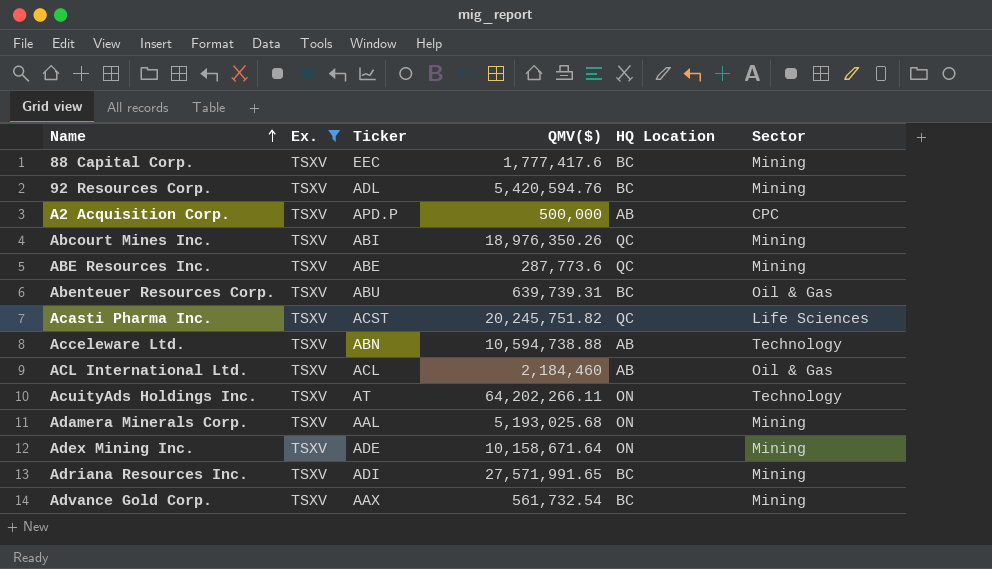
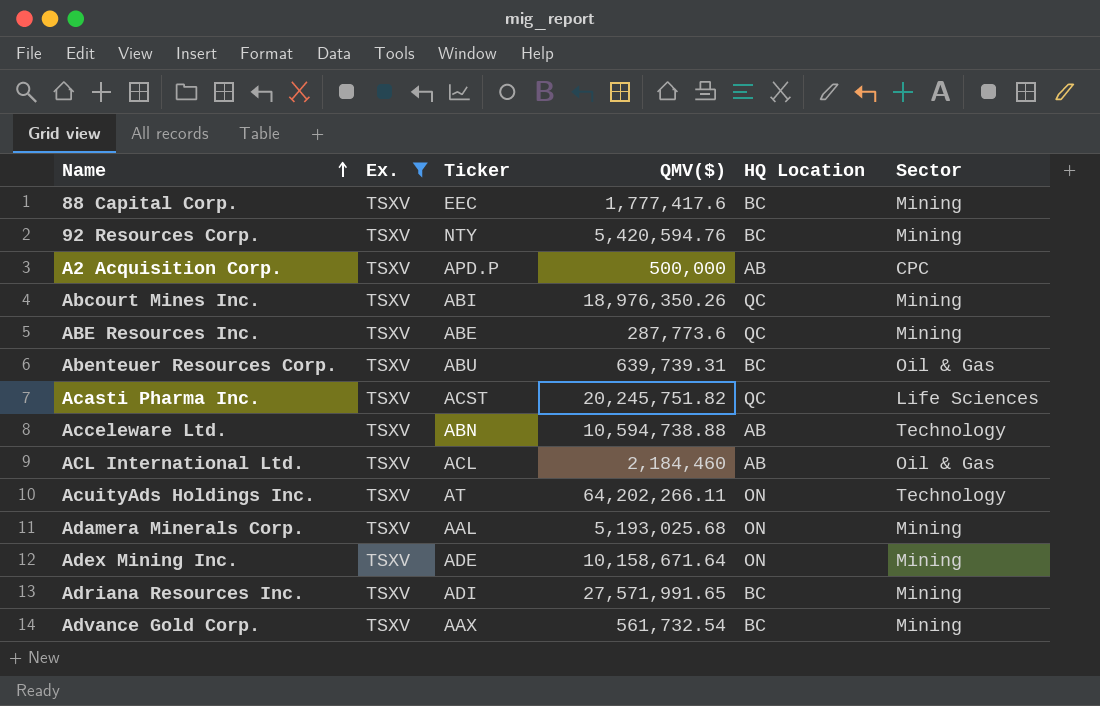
92 Resources Corp. | Ticker: ADL -> NTY

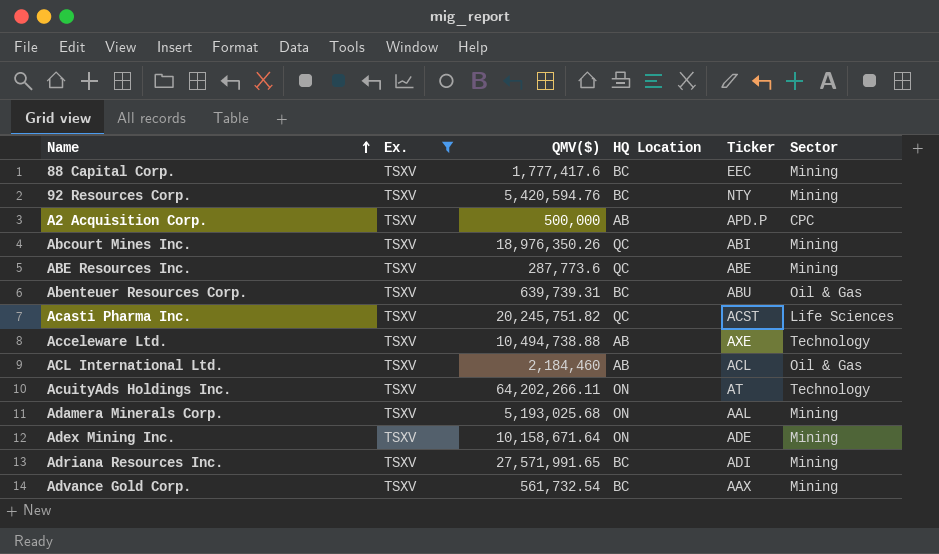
column Ticker | position: 3 -> 5
Acceleware Ltd. | QMV($): 10,594,738.88 -> 10,494,738.88
Acceleware Ltd. | Ticker: ABN -> AXE

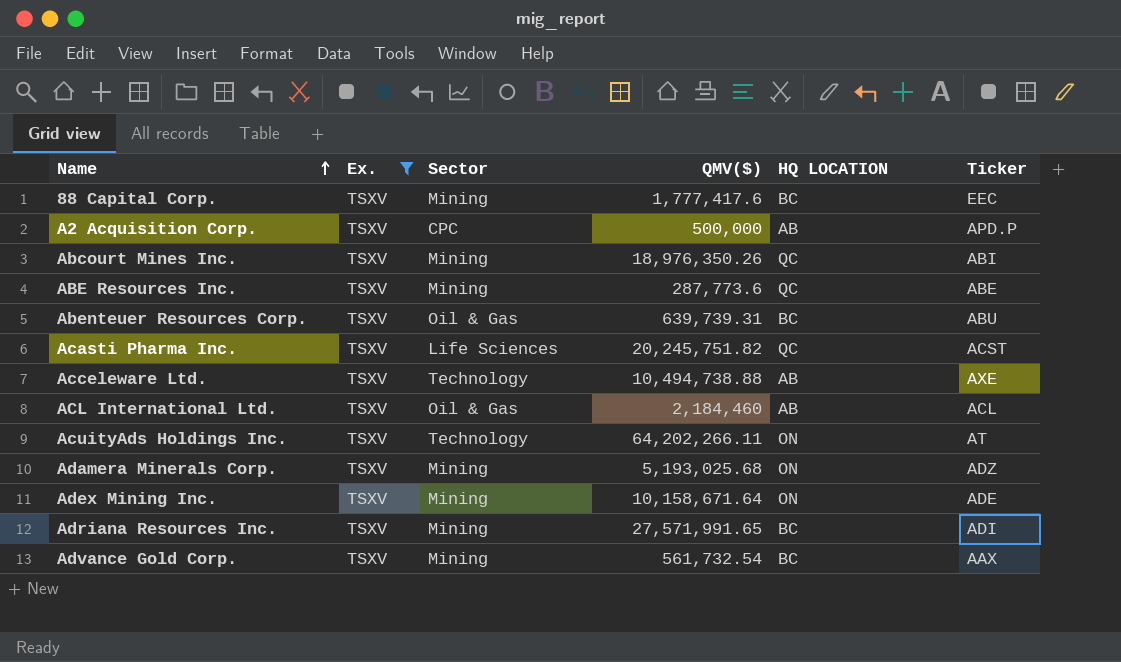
column Sector | position: 6 -> 3
column name: HQ Location -> HQ LOCATION
row 92 Resources Corp.: TSXV | 5,420,594.76 | BC | NTY | Mining -> none
Adamera Minerals Corp. | Ticker: AAL -> ADZ

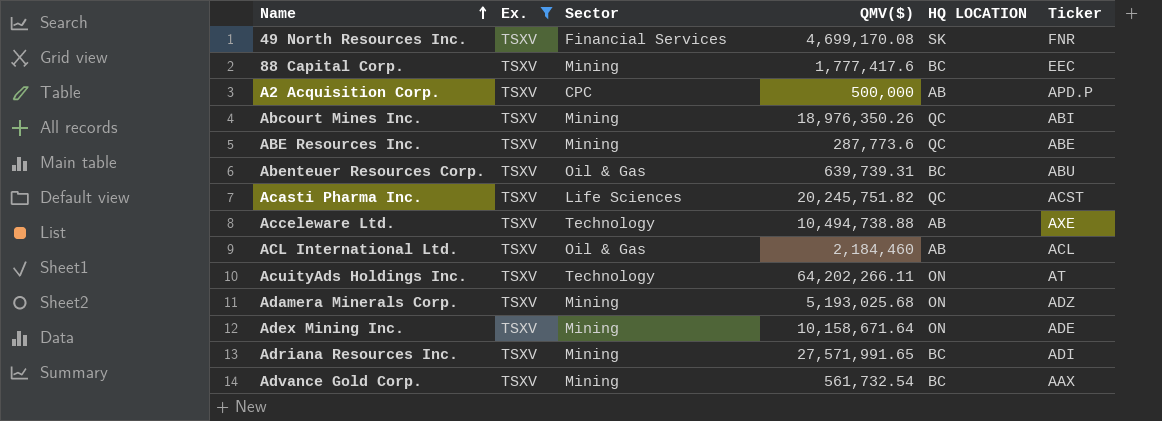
row 49 North Resources Inc.: none -> TSXV | Financial Services | 4,699,170.08 | SK | FNR

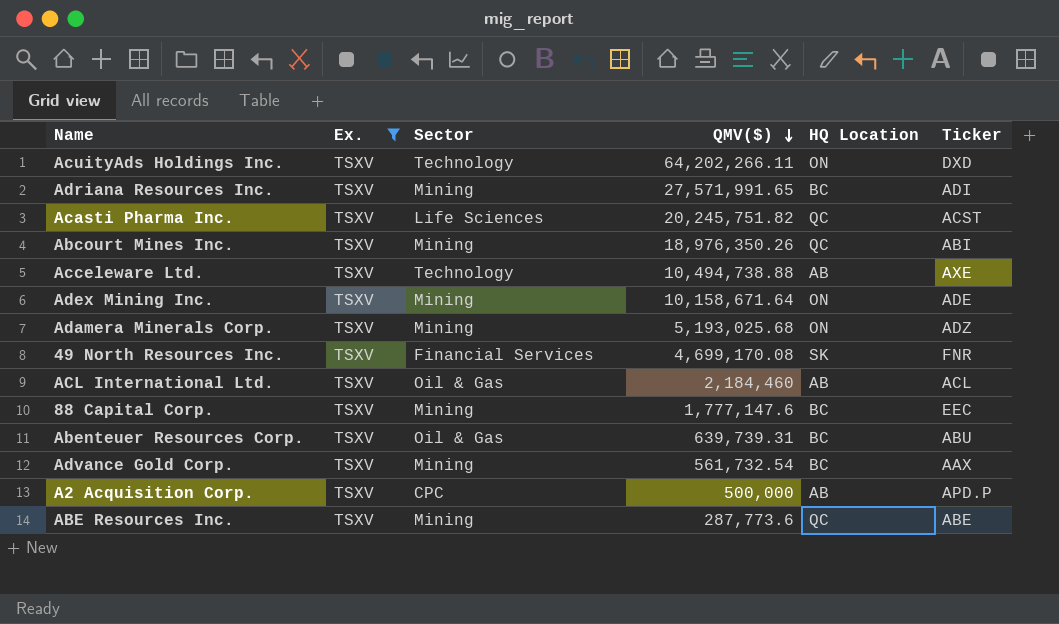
row order: Name ascending -> QMV($) descending
column name: HQ LOCATION -> HQ Location
AcuityAds Holdings Inc. | Ticker: AT -> DXD
88 Capital Corp. | QMV($): 1,777,417.6 -> 1,777,147.6

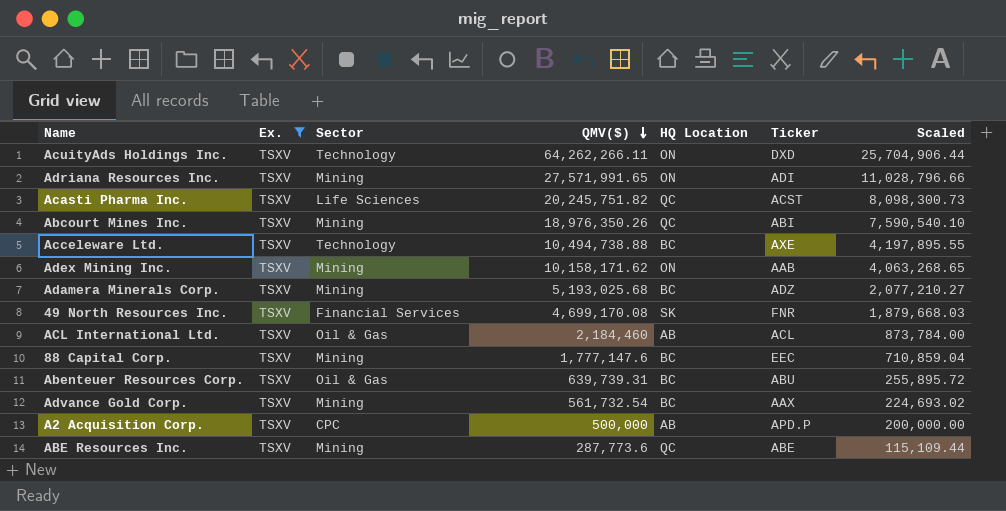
column Scaled | formula: none -> [QMV($)] * 0.4
AcuityAds Holdings Inc. | QMV($): 64,202,266.11 -> 64,262,266.11
Adriana Resources Inc. | HQ Location: BC -> ON
Acceleware Ltd. | HQ Location: AB -> BC
Adex Mining Inc. | QMV($): 10,158,671.64 -> 10,158,171.62
Adex Mining Inc. | Ticker: ADE -> AAB
Adamera Minerals Corp. | HQ Location: ON -> BC

